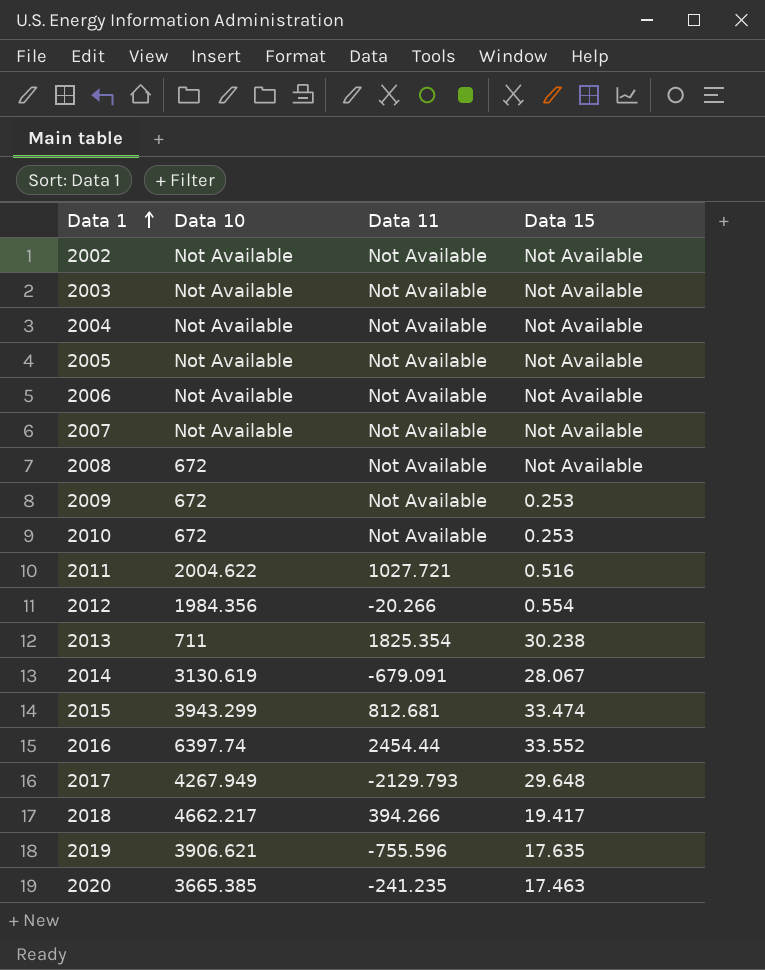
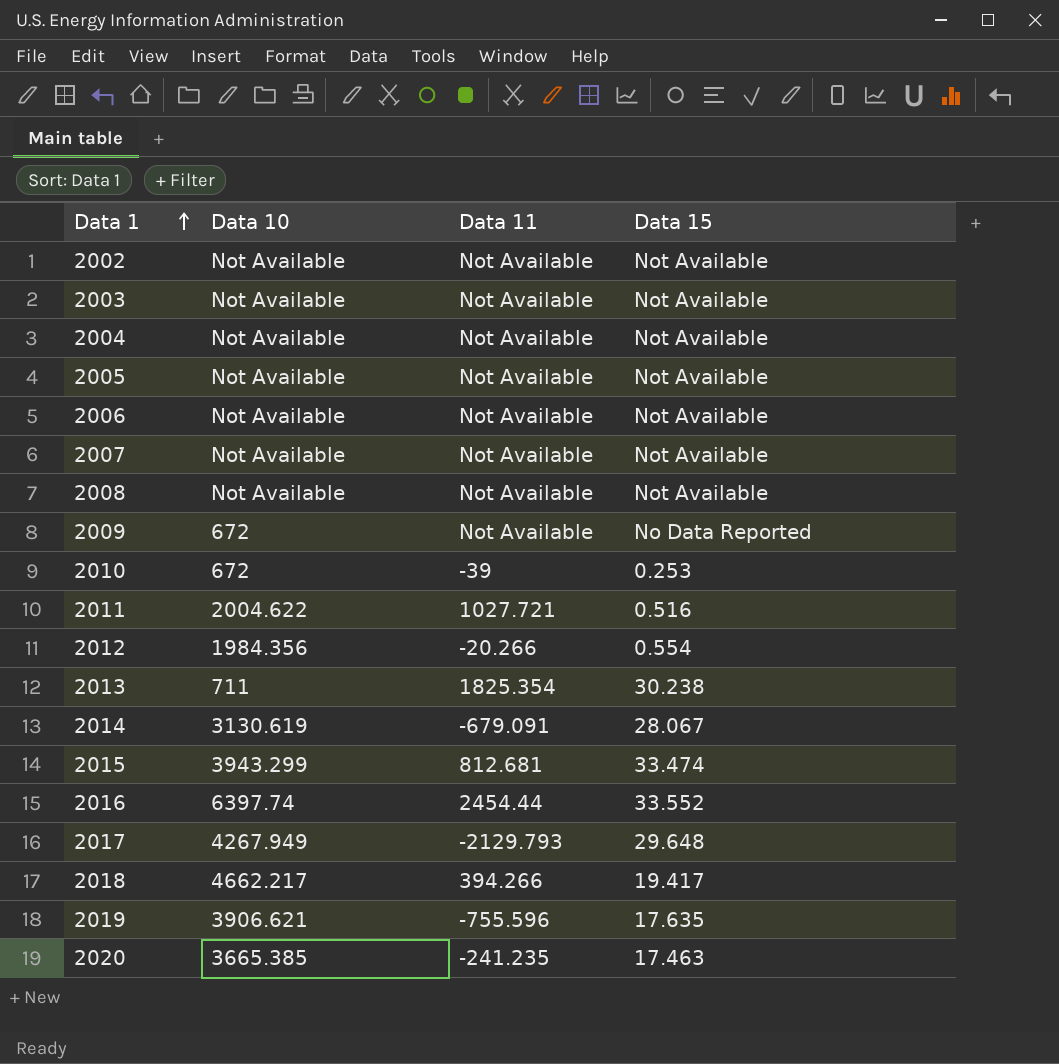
2008 | Data 10: 672 -> Not Available
2009 | Data 15: 0.253 -> No Data Reported
2010 | Data 11: Not Available -> -39

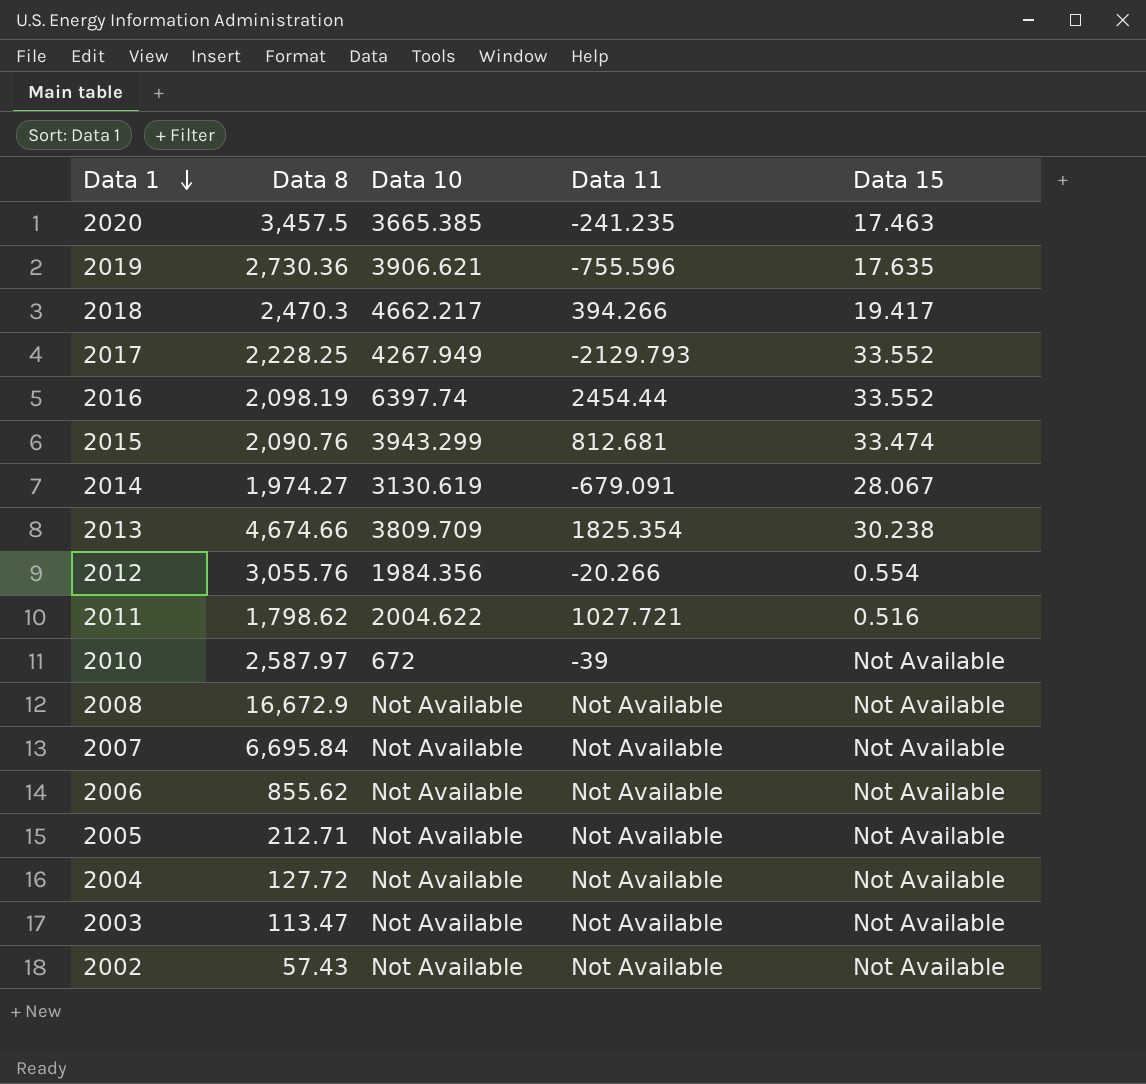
row order: Data 1 ascending -> Data 1 descending
column Data 8 | position: none -> 2
row 2009: 672 | Not Available | No Data Reported -> none
2017 | Data 15: 29.648 -> 33.552
2013 | Data 10: 711 -> 3809.709
2010 | Data 15: 0.253 -> Not Available

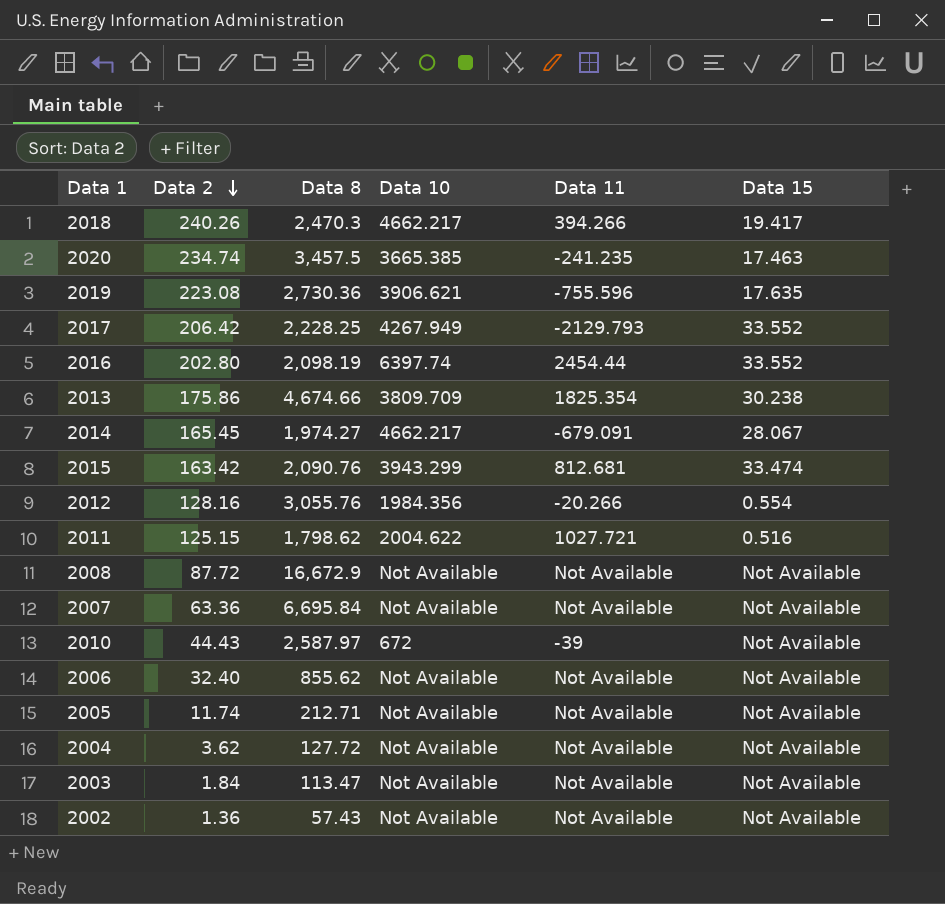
row order: Data 1 descending -> Data 2 descending
column Data 2 | position: none -> 2
2014 | Data 10: 3130.619 -> 4662.217

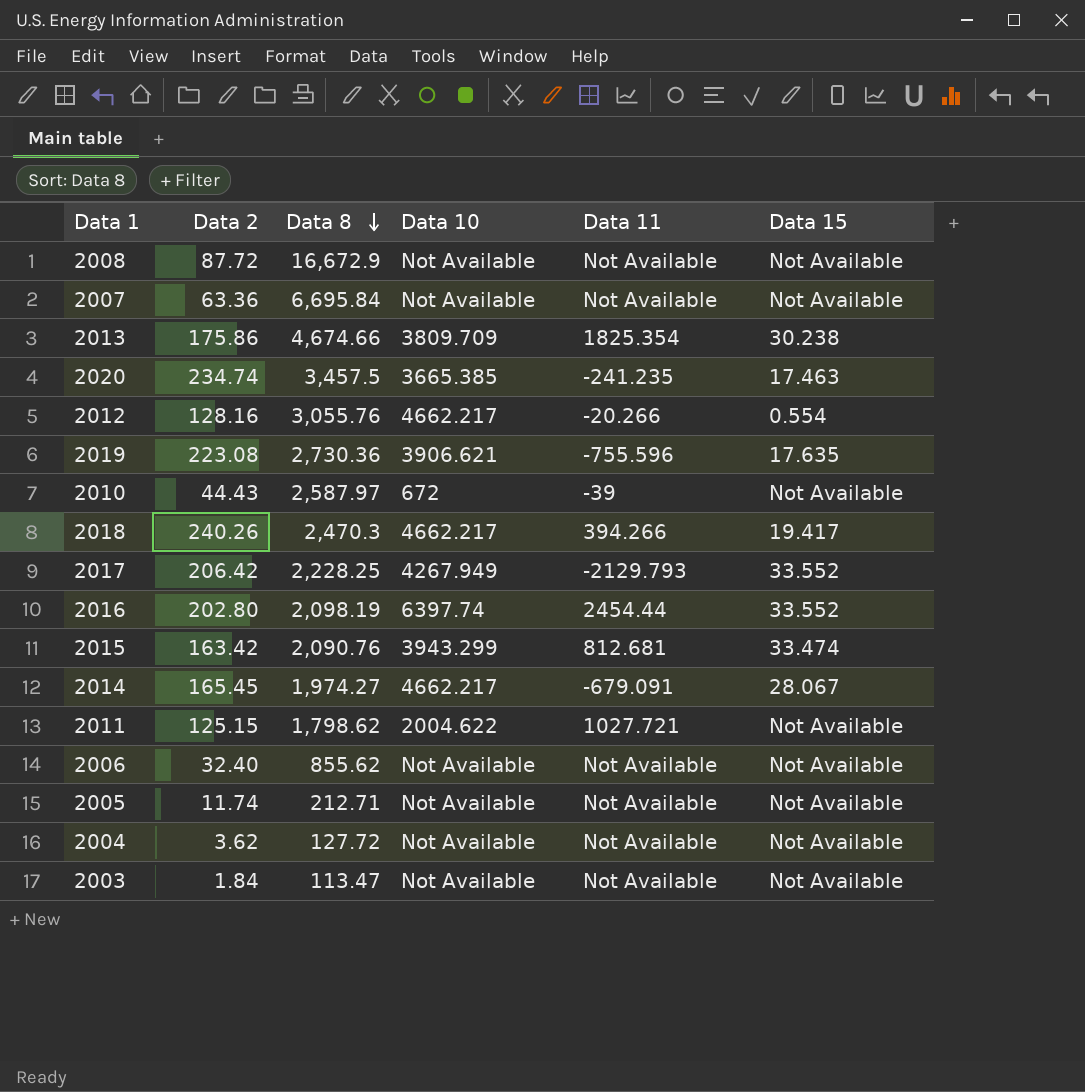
row order: Data 2 descending -> Data 8 descending
row 2002: 1.36 | 57.43 | Not Available | Not Available | Not Available -> none
2012 | Data 10: 1984.356 -> 4662.217
2011 | Data 15: 0.516 -> Not Available

